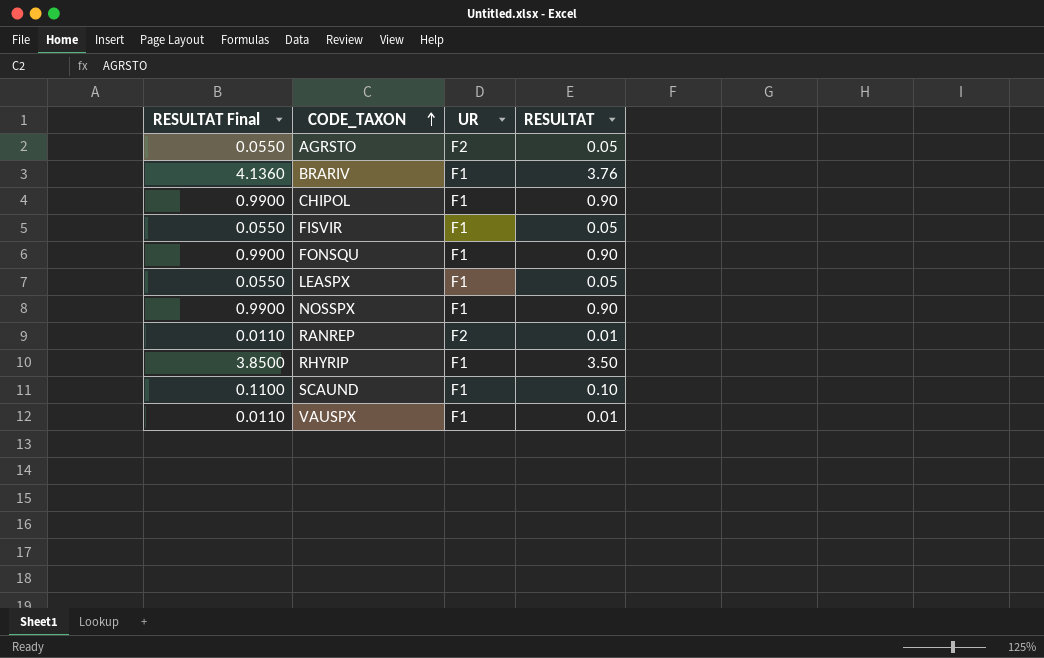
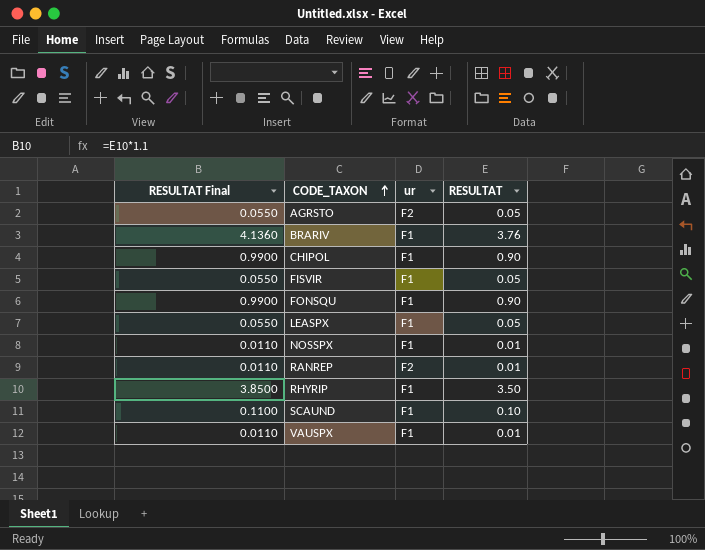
column name: UR -> ur
NOSSPX | RESULTAT Final: 0.9900 -> 0.0110
NOSSPX | RESULTAT: 0.90 -> 0.01

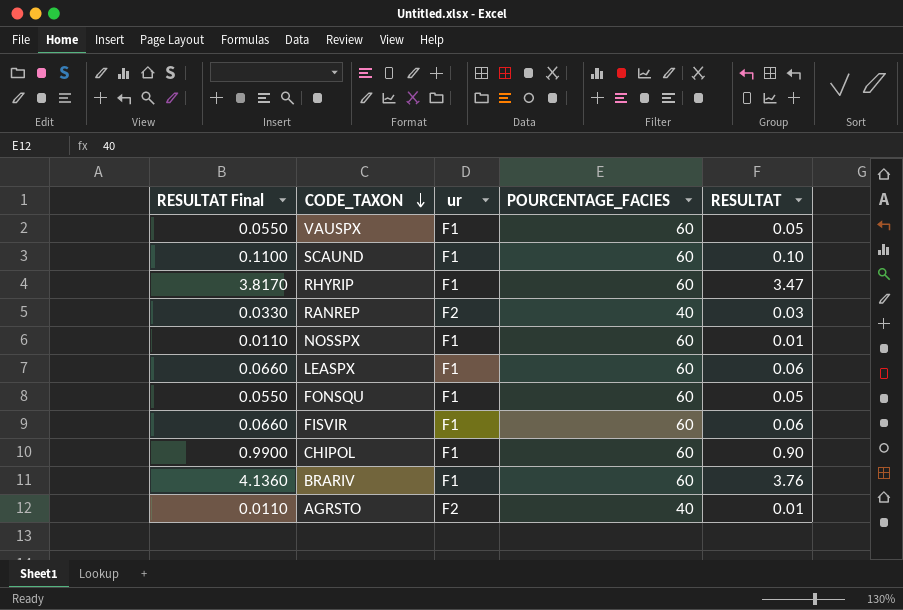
row order: CODE_TAXON ascending -> CODE_TAXON descending
column POURCENTAGE_FACIES | position: none -> 4
VAUSPX | RESULTAT Final: 0.0110 -> 0.0550
VAUSPX | RESULTAT: 0.01 -> 0.05
RHYRIP | RESULTAT Final: 3.8500 -> 3.8170
RHYRIP | RESULTAT: 3.50 -> 3.47
RANREP | RESULTAT Final: 0.0110 -> 0.0330
RANREP | RESULTAT: 0.01 -> 0.03
LEASPX | RESULTAT Final: 0.0550 -> 0.0660
LEASPX | RESULTAT: 0.05 -> 0.06
FONSQU | RESULTAT Final: 0.9900 -> 0.0550
FONSQU | RESULTAT: 0.90 -> 0.05
FISVIR | RESULTAT Final: 0.0550 -> 0.0660
FISVIR | RESULTAT: 0.05 -> 0.06
AGRSTO | RESULTAT Final: 0.0550 -> 0.0110
AGRSTO | RESULTAT: 0.05 -> 0.01

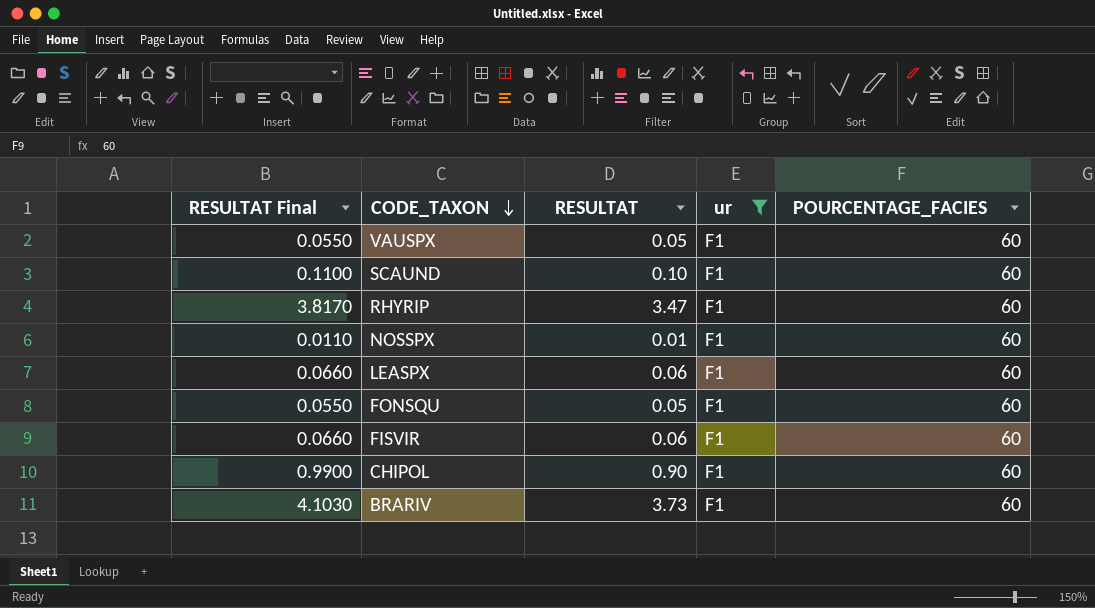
filter: none -> ur = F1
column RESULTAT | position: 5 -> 3
BRARIV | RESULTAT Final: 4.1360 -> 4.1030
BRARIV | RESULTAT: 3.76 -> 3.73

